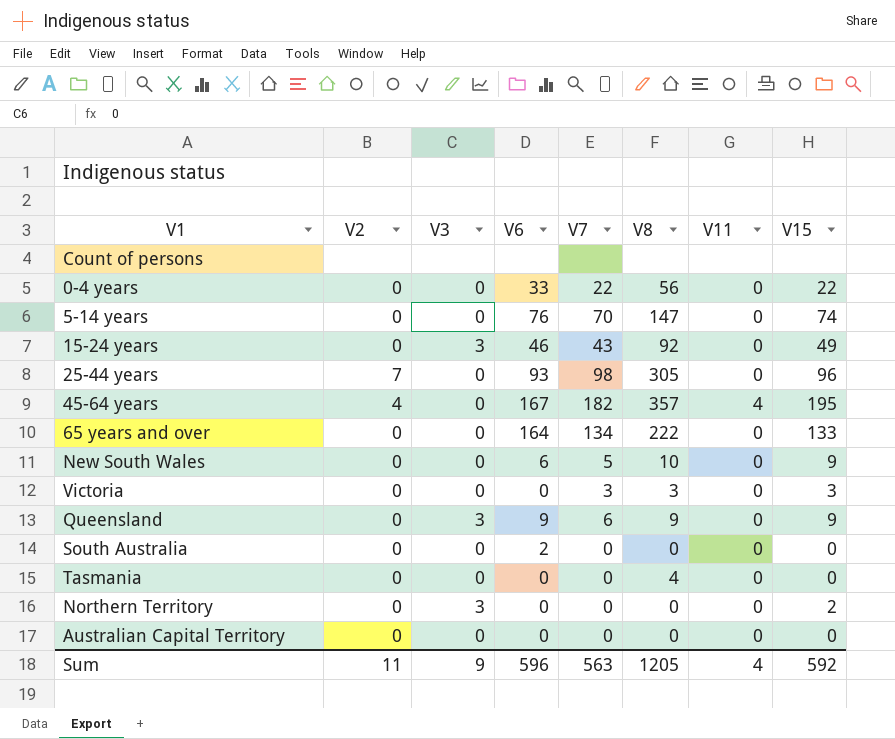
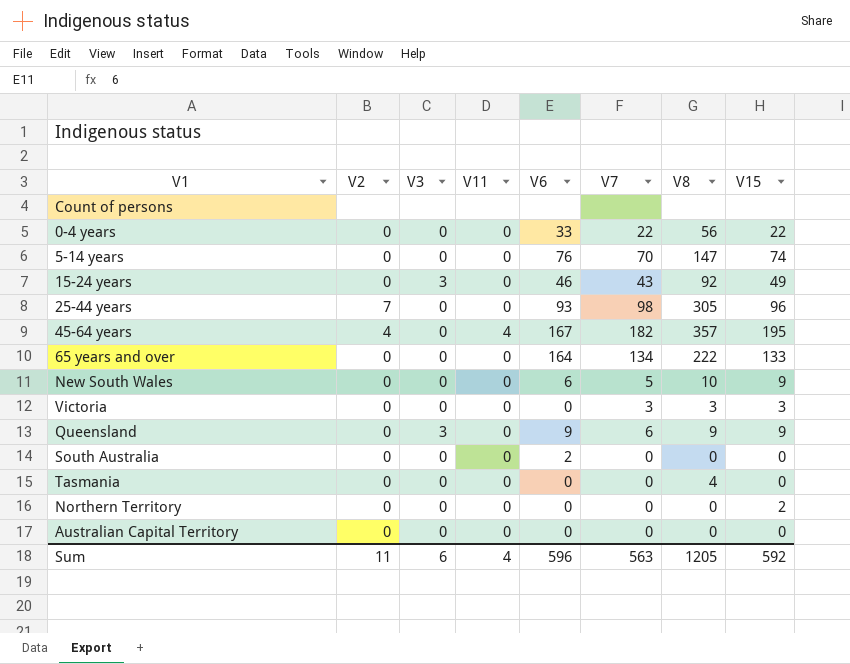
column V11 | position: 7 -> 4
Northern Territory | V3: 3 -> 0
Sum | V3: 9 -> 6

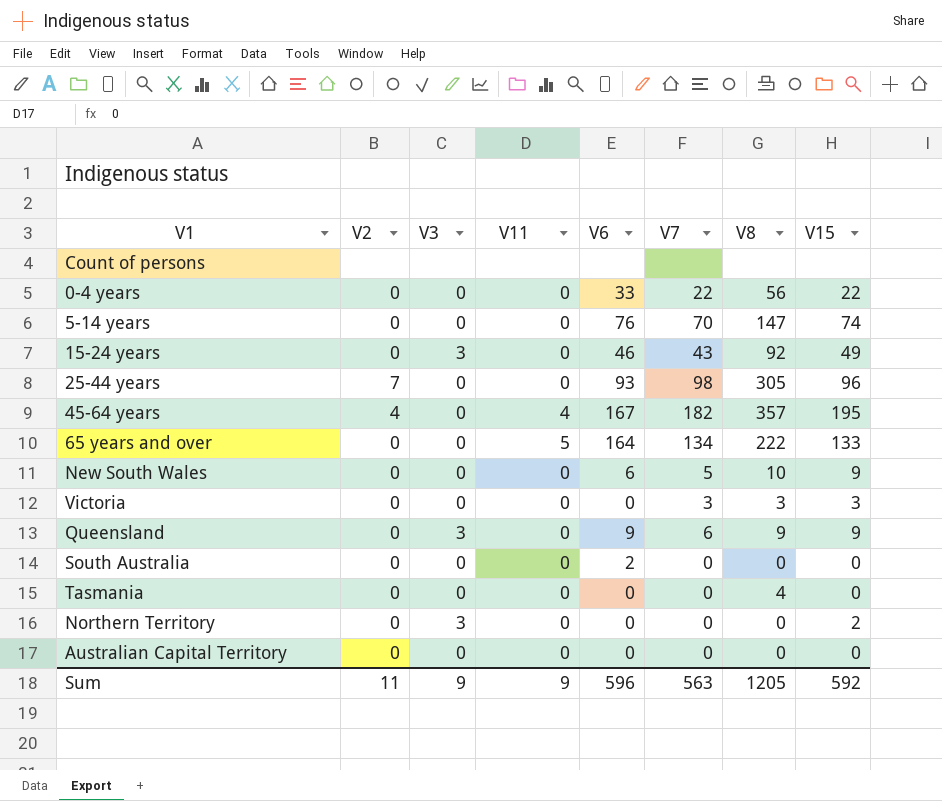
65 years and over | V11: 0 -> 5
Northern Territory | V3: 0 -> 3
Sum | V3: 6 -> 9
Sum | V11: 4 -> 9

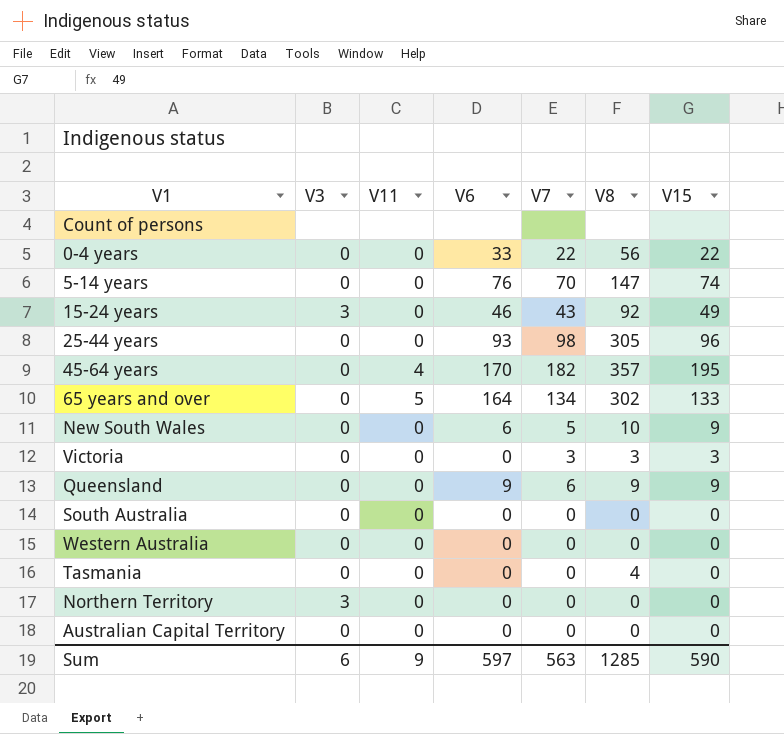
column V2 | position: 2 -> none
45-64 years | V6: 167 -> 170
65 years and over | V8: 222 -> 302
Queensland | V3: 3 -> 0
South Australia | V6: 2 -> 0
row Western Australia: none -> 0 | 0 | 0 | 0 | 0 | 0
Northern Territory | V15: 2 -> 0
Sum | V3: 9 -> 6
Sum | V6: 596 -> 597
Sum | V8: 1205 -> 1285
Sum | V15: 592 -> 590

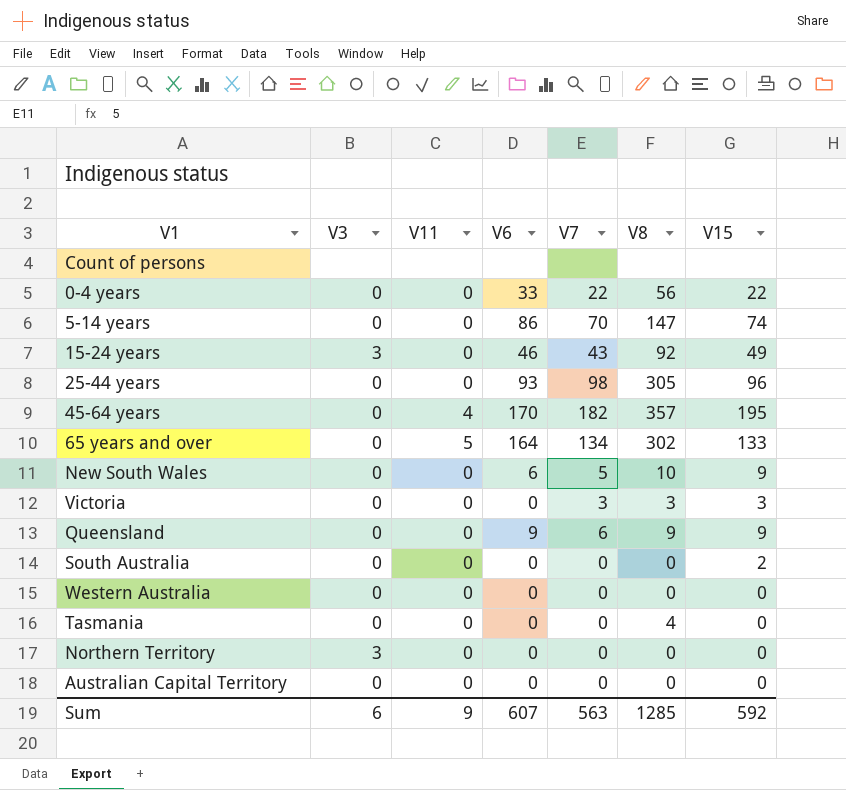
5-14 years | V6: 76 -> 86
South Australia | V15: 0 -> 2
Sum | V6: 597 -> 607
Sum | V15: 590 -> 592

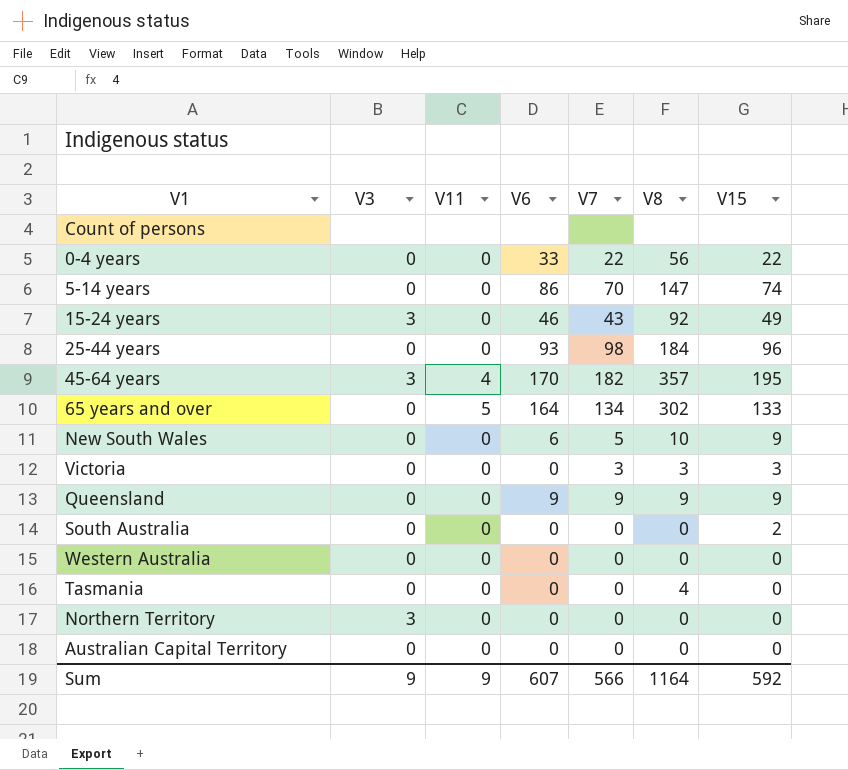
25-44 years | V8: 305 -> 184
45-64 years | V3: 0 -> 3
Queensland | V7: 6 -> 9
Sum | V3: 6 -> 9
Sum | V7: 563 -> 566
Sum | V8: 1285 -> 1164

